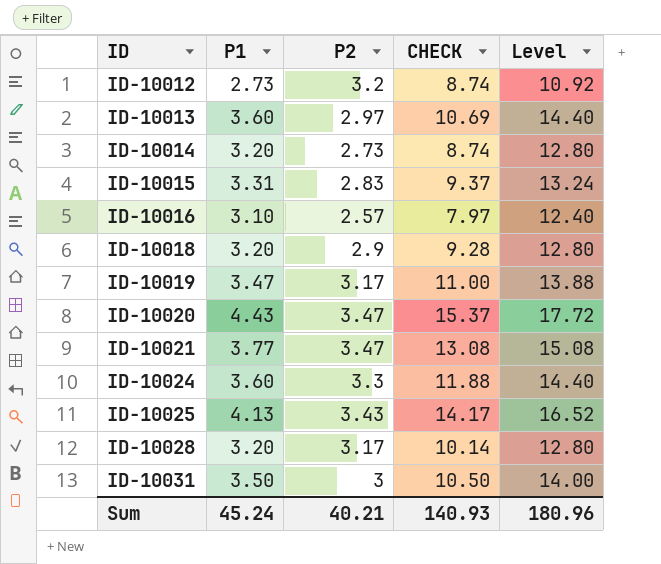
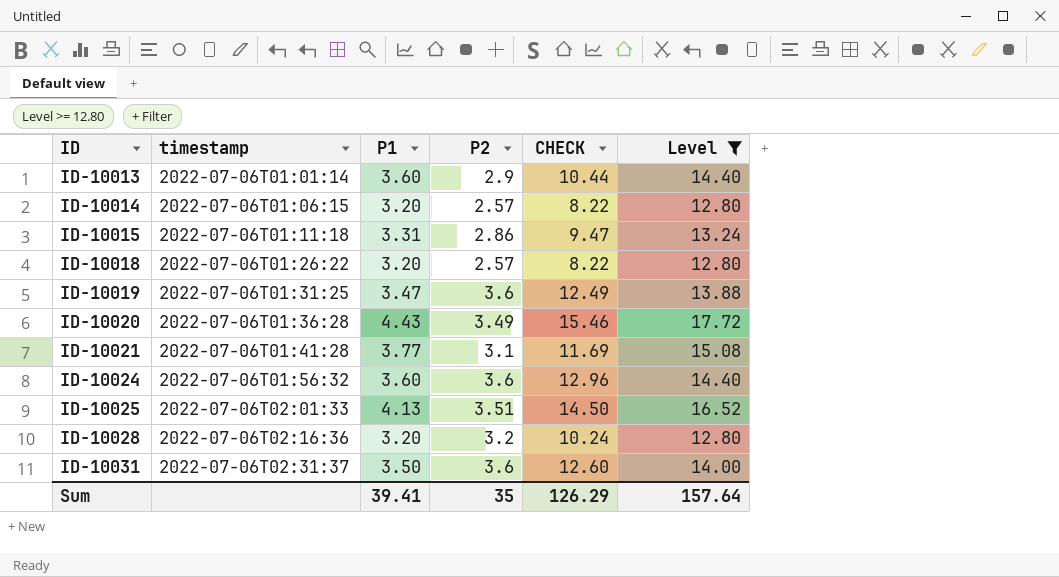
filter: none -> Level >= 12.80
column timestamp | position: none -> 2
ID-10013 | P2: 2.97 -> 2.9
ID-10013 | CHECK: 10.69 -> 10.44
ID-10014 | P2: 2.73 -> 2.57
ID-10014 | CHECK: 8.74 -> 8.22
ID-10015 | P2: 2.83 -> 2.86
ID-10015 | CHECK: 9.37 -> 9.47
ID-10018 | P2: 2.9 -> 2.57
ID-10018 | CHECK: 9.28 -> 8.22
ID-10019 | P2: 3.17 -> 3.6
ID-10019 | CHECK: 11.00 -> 12.49
ID-10020 | P2: 3.47 -> 3.49
ID-10020 | CHECK: 15.37 -> 15.46
ID-10021 | P2: 3.47 -> 3.1
ID-10021 | CHECK: 13.08 -> 11.69
ID-10024 | P2: 3.3 -> 3.6
ID-10024 | CHECK: 11.88 -> 12.96
ID-10025 | P2: 3.43 -> 3.51
ID-10025 | CHECK: 14.17 -> 14.50
ID-10028 | P2: 3.17 -> 3.2
ID-10028 | CHECK: 10.14 -> 10.24
ID-10031 | P2: 3 -> 3.6
ID-10031 | CHECK: 10.50 -> 12.60
Sum | P1: 45.24 -> 39.41
Sum | P2: 40.21 -> 35
Sum | CHECK: 140.93 -> 126.29
Sum | Level: 180.96 -> 157.64

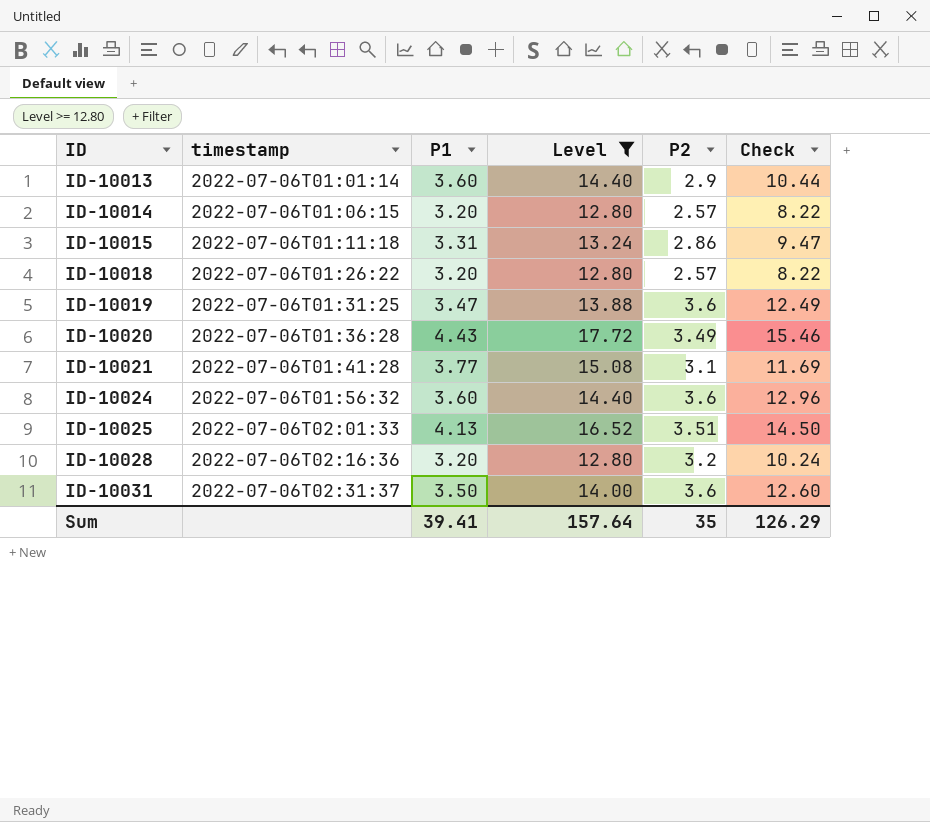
column Level | position: 6 -> 4
column name: CHECK -> Check

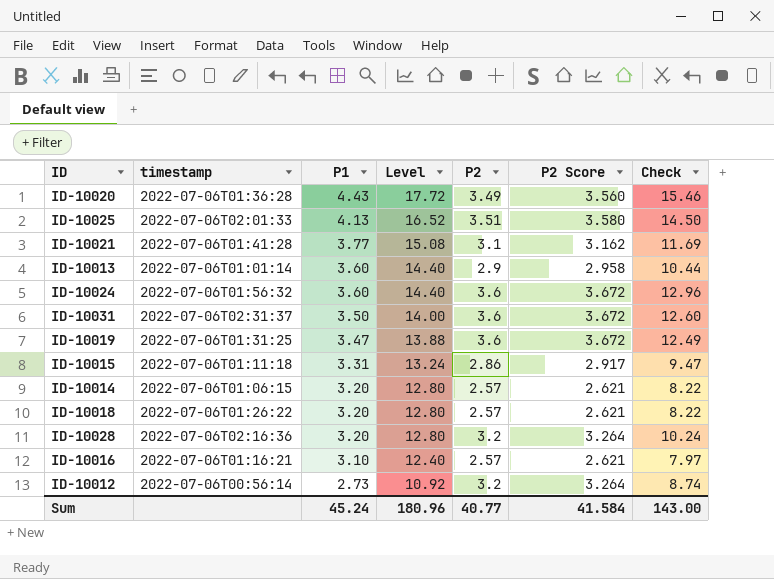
filter: Level >= 12.80 -> none
row order: ID ascending -> P1 descending
column P2 Score | formula: none -> [P2] * 1.02
Sum | P1: 39.41 -> 45.24
Sum | Level: 157.64 -> 180.96
Sum | P2: 35 -> 40.77
Sum | Check: 126.29 -> 143.00

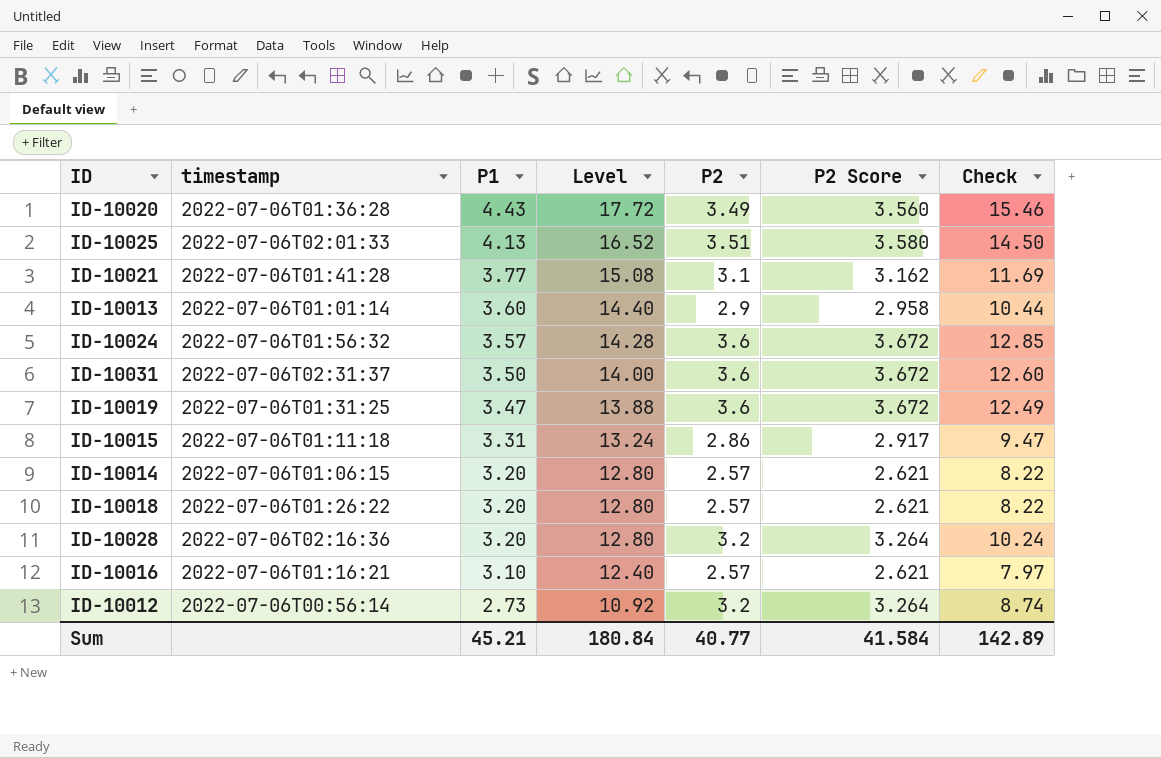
ID-10024 | P1: 3.60 -> 3.57
ID-10024 | Level: 14.40 -> 14.28
ID-10024 | Check: 12.96 -> 12.85
Sum | P1: 45.24 -> 45.21
Sum | Level: 180.96 -> 180.84
Sum | Check: 143.00 -> 142.89

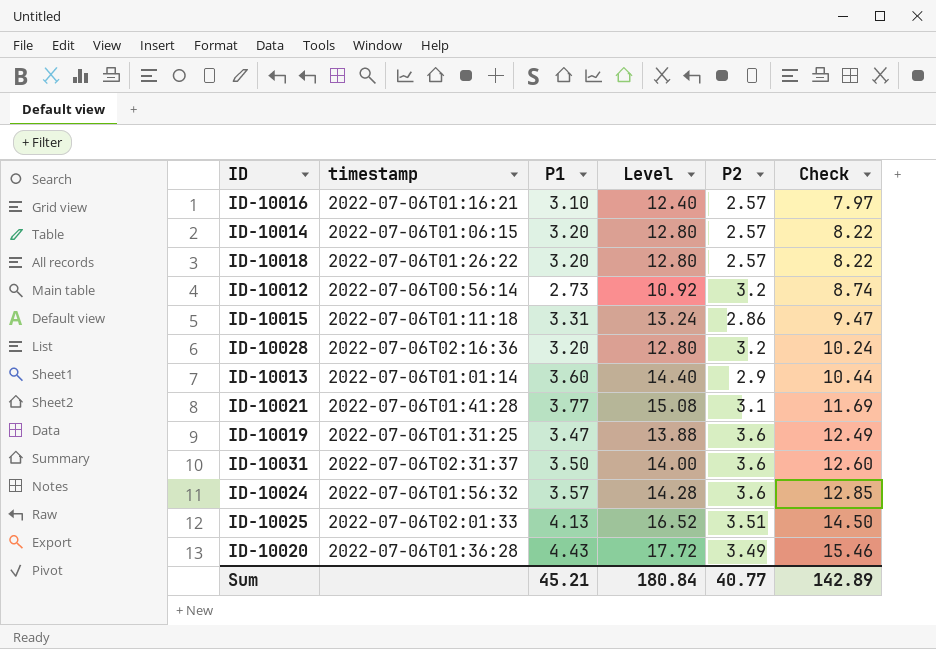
row order: P1 descending -> Check ascending
column P2 Score | formula: [P2] * 1.02 -> none

